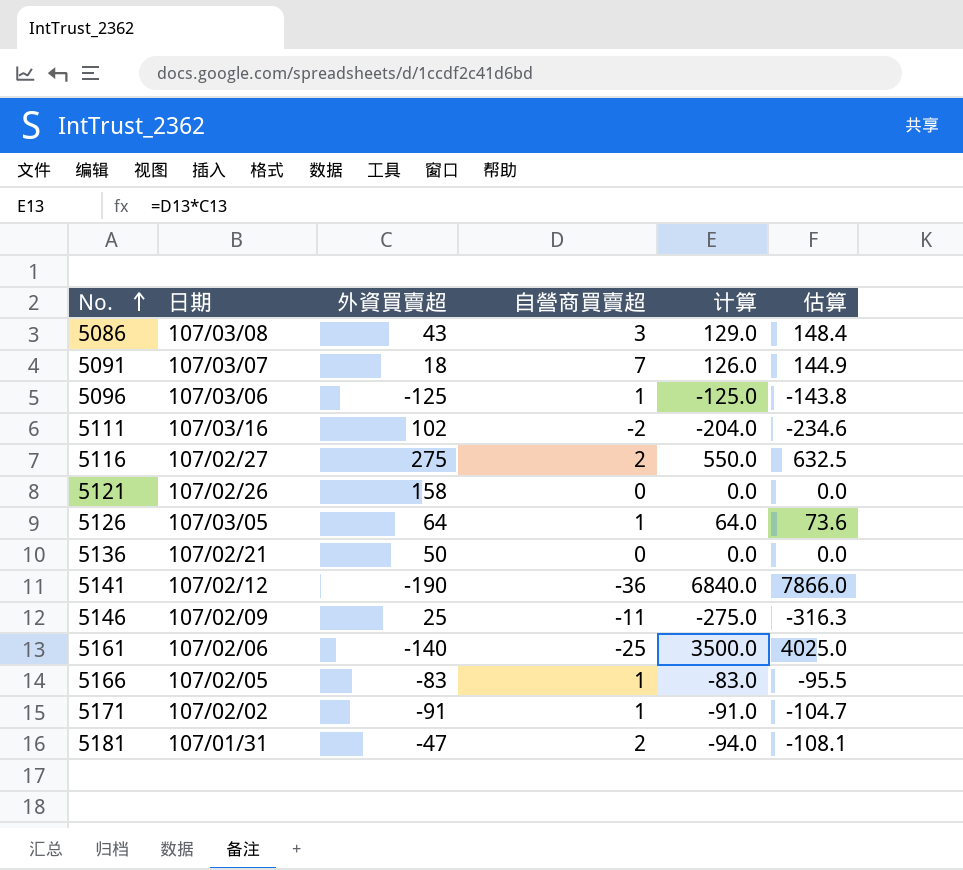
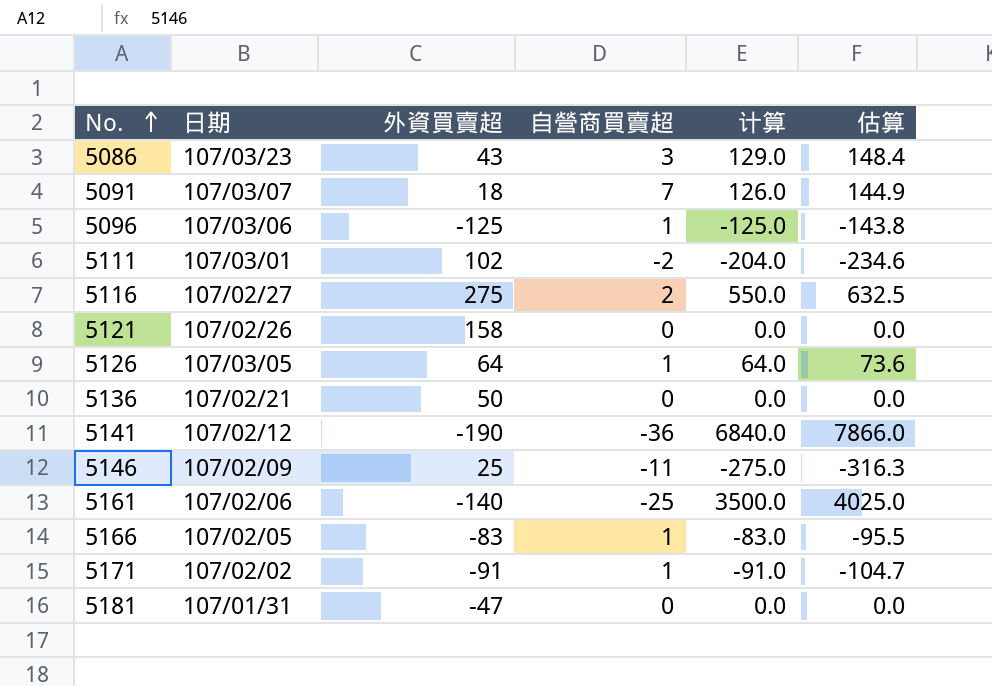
5086 | 日期: 107/03/08 -> 107/03/23
5111 | 日期: 107/03/16 -> 107/03/01
5181 | 自營商買賣超: 2 -> 0
5181 | 计算: -94.0 -> 0.0
5181 | 估算: -108.1 -> 0.0

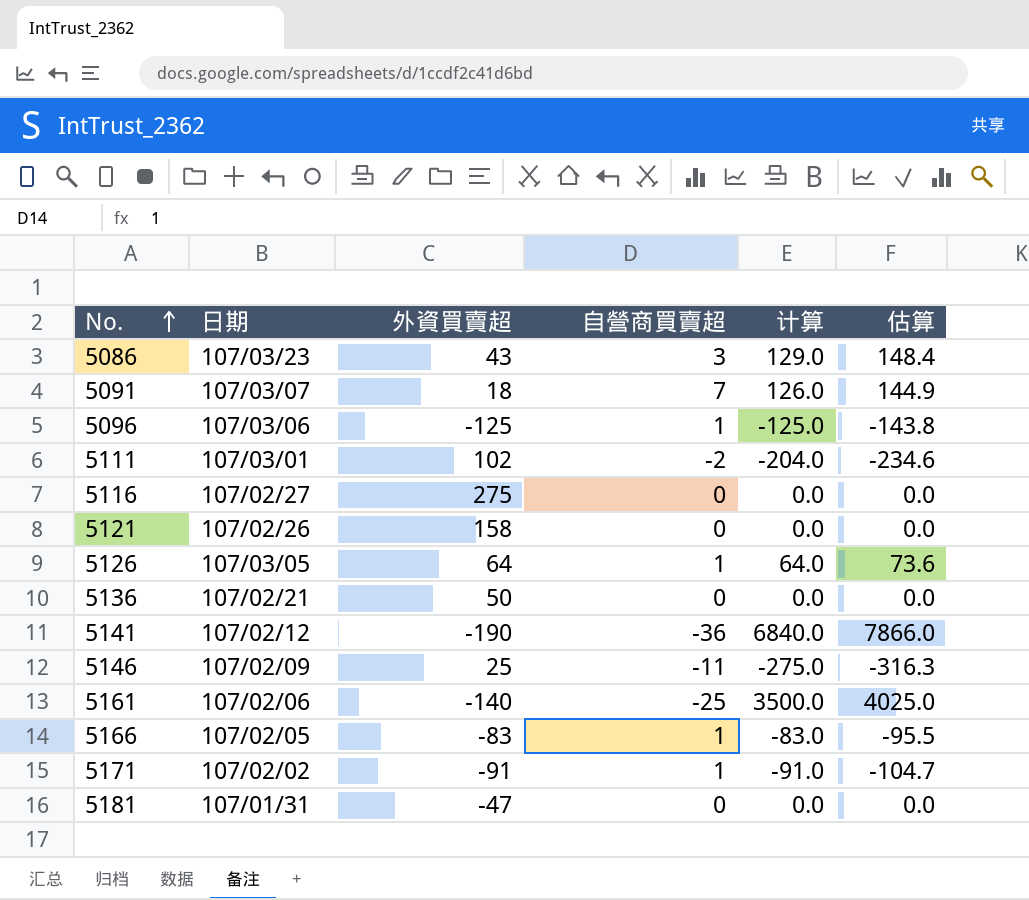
5116 | 自營商買賣超: 2 -> 0
5116 | 计算: 550.0 -> 0.0
5116 | 估算: 632.5 -> 0.0

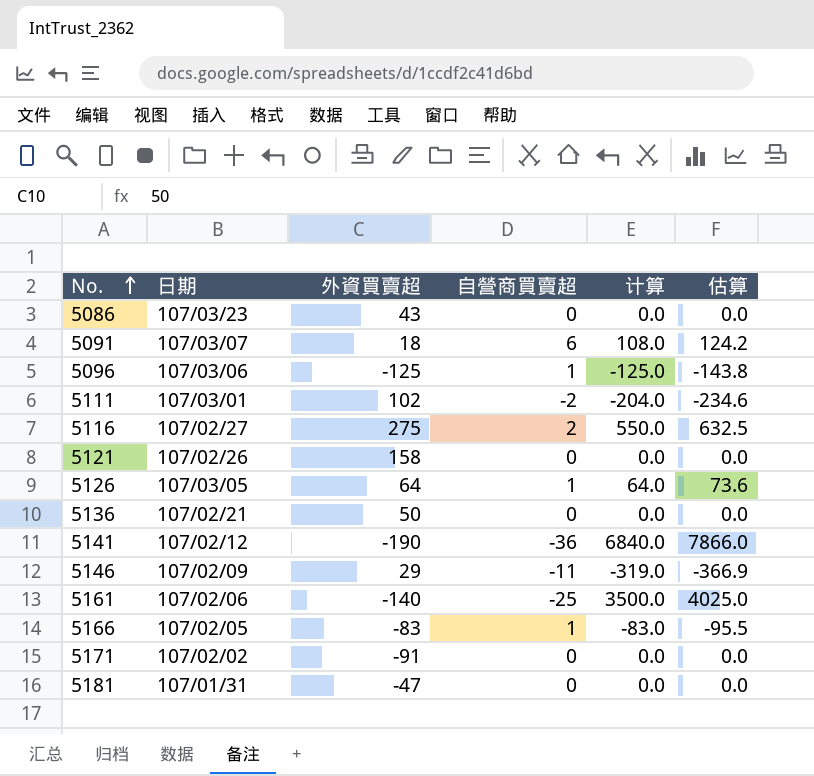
5086 | 自營商買賣超: 3 -> 0
5086 | 计算: 129.0 -> 0.0
5086 | 估算: 148.4 -> 0.0
5091 | 自營商買賣超: 7 -> 6
5091 | 计算: 126.0 -> 108.0
5091 | 估算: 144.9 -> 124.2
5116 | 自營商買賣超: 0 -> 2
5116 | 计算: 0.0 -> 550.0
5116 | 估算: 0.0 -> 632.5
5146 | 外資買賣超: 25 -> 29
5146 | 计算: -275.0 -> -319.0
5146 | 估算: -316.3 -> -366.9
5171 | 自營商買賣超: 1 -> 0
5171 | 计算: -91.0 -> 0.0
5171 | 估算: -104.7 -> 0.0

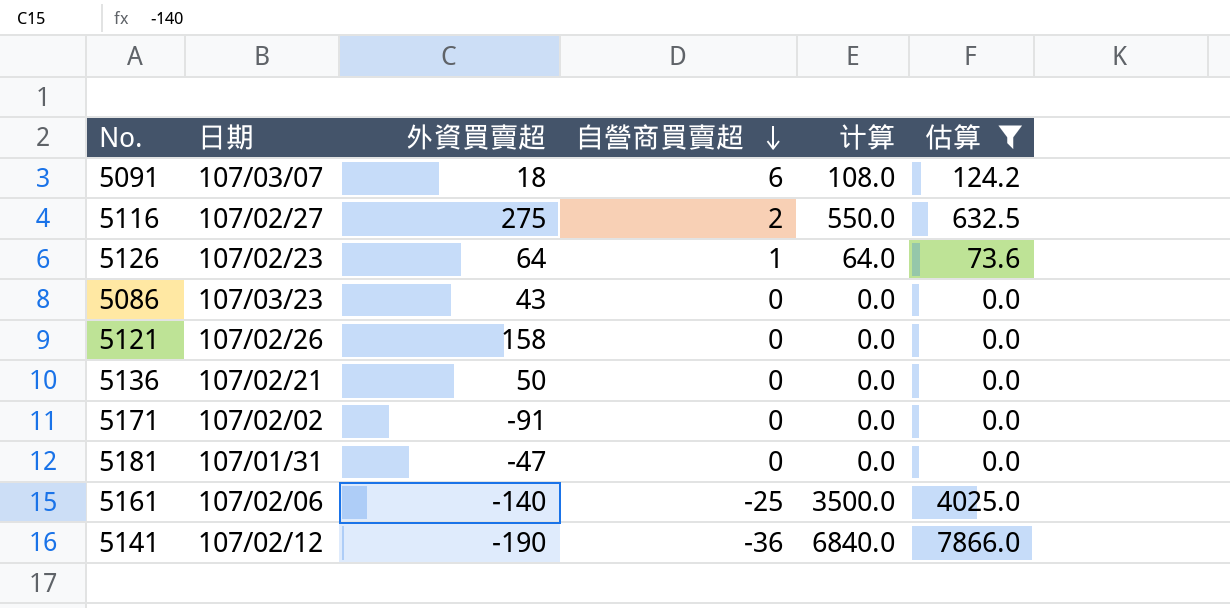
filter: none -> 估算 >= 0.0
row order: No. ascending -> 自營商買賣超 descending
5126 | 日期: 107/03/05 -> 107/02/23

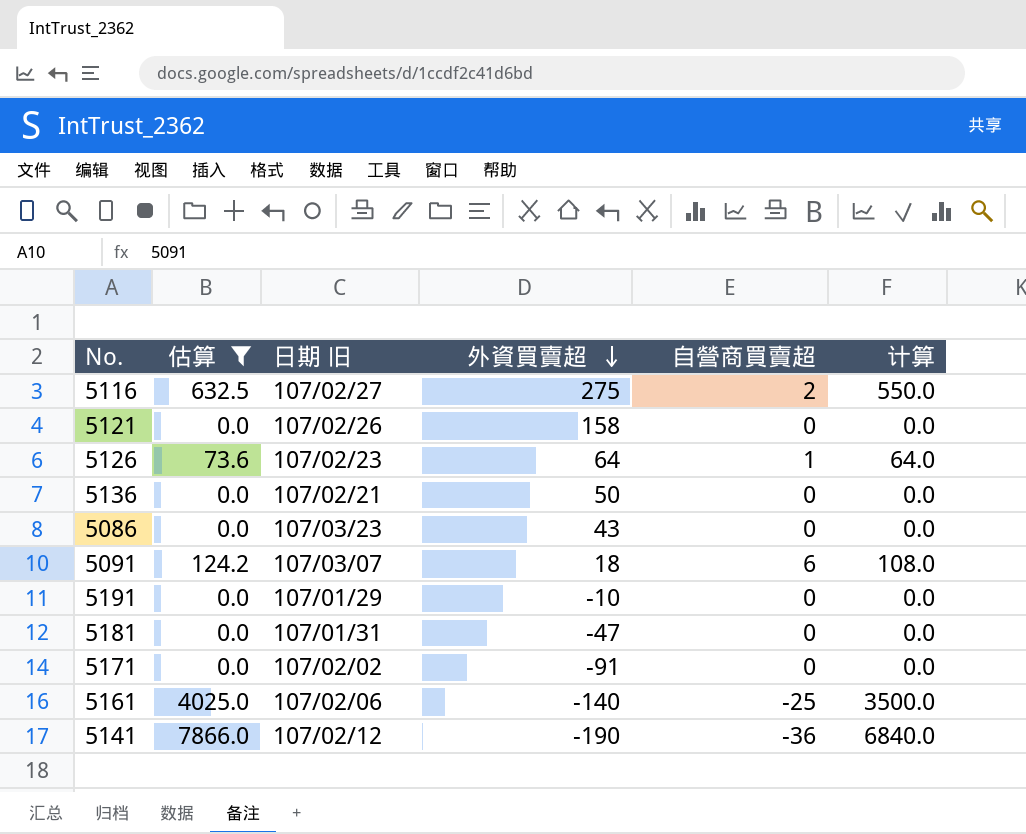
row order: 自營商買賣超 descending -> 外資買賣超 descending
column 估算 | position: 6 -> 2
column name: 日期 -> 日期 旧
row 5191: none -> 0.0 | 107/01/29 | -10 | 0 | 0.0

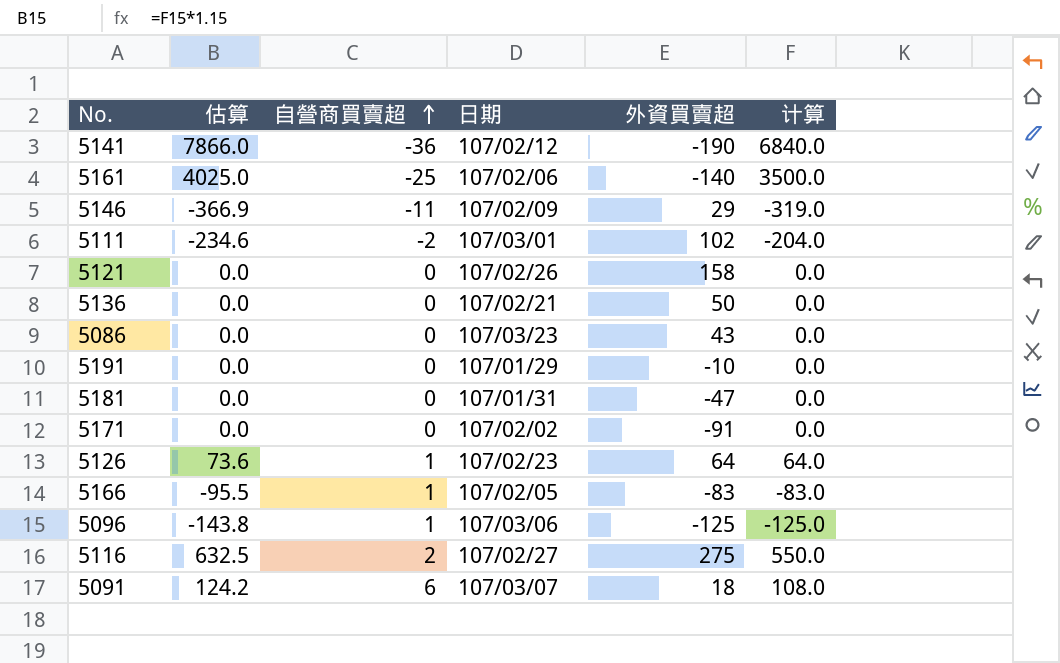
filter: 估算 >= 0.0 -> none
row order: 外資買賣超 descending -> 自營商買賣超 ascending
column 自營商買賣超 | position: 5 -> 3
column name: 日期 旧 -> 日期

